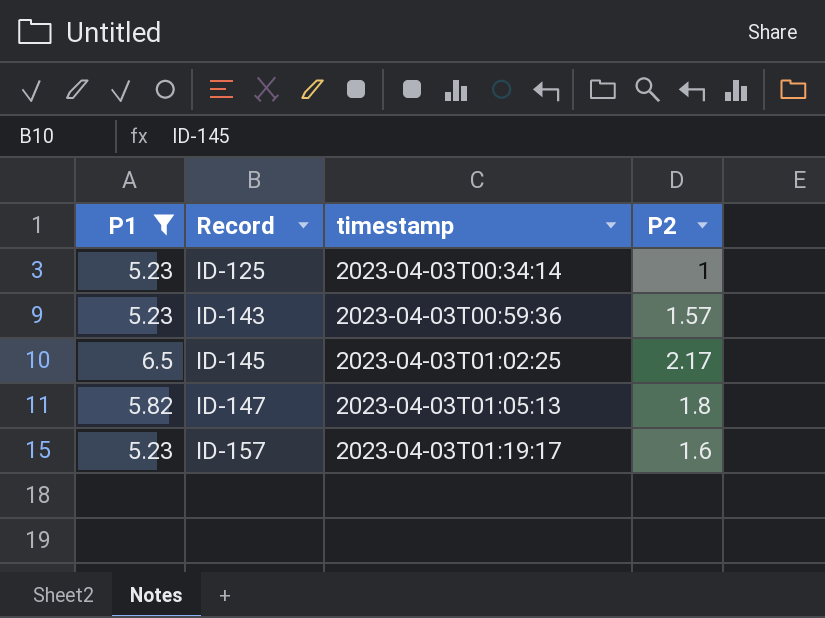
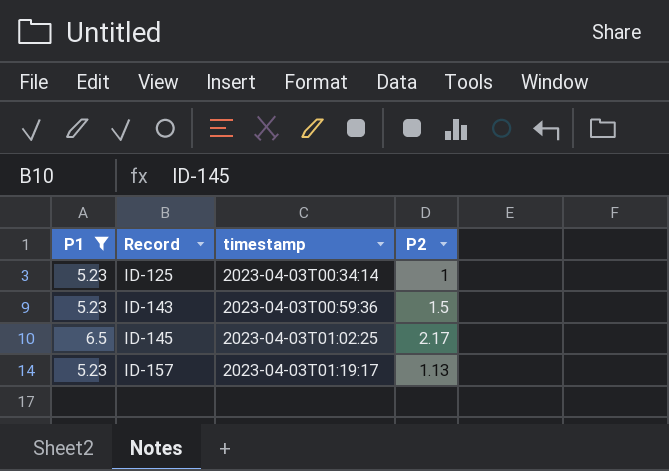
row ID-147: 5.82 | 2023-04-03T01:05:13 | 1.8 -> none
ID-143 | P2: 1.57 -> 1.5
ID-157 | P2: 1.6 -> 1.13

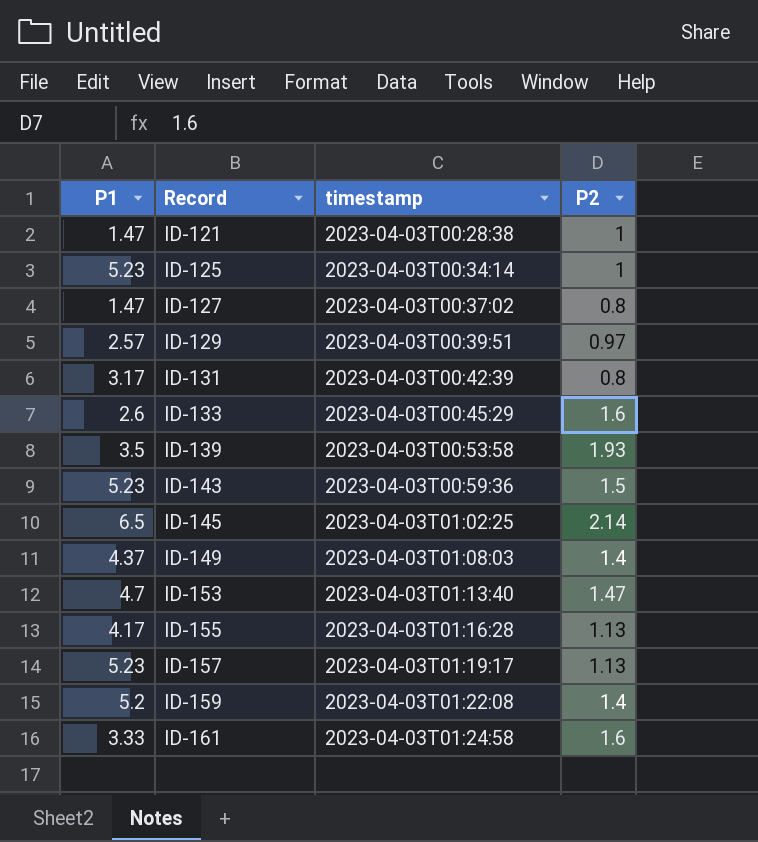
filter: P1 >= 5.23 -> none
ID-145 | P2: 2.17 -> 2.14

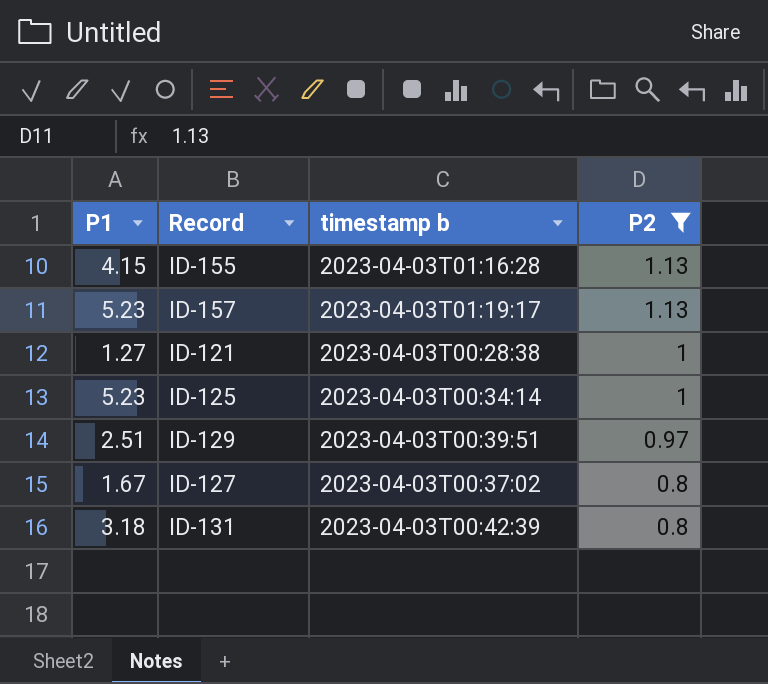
filter: none -> P2 <= 1.13
row order: Record ascending -> P2 descending
column name: timestamp -> timestamp b
ID-155 | P1: 4.17 -> 4.15
ID-121 | P1: 1.47 -> 1.27
ID-129 | P1: 2.57 -> 2.51
ID-127 | P1: 1.47 -> 1.67
ID-131 | P1: 3.17 -> 3.18

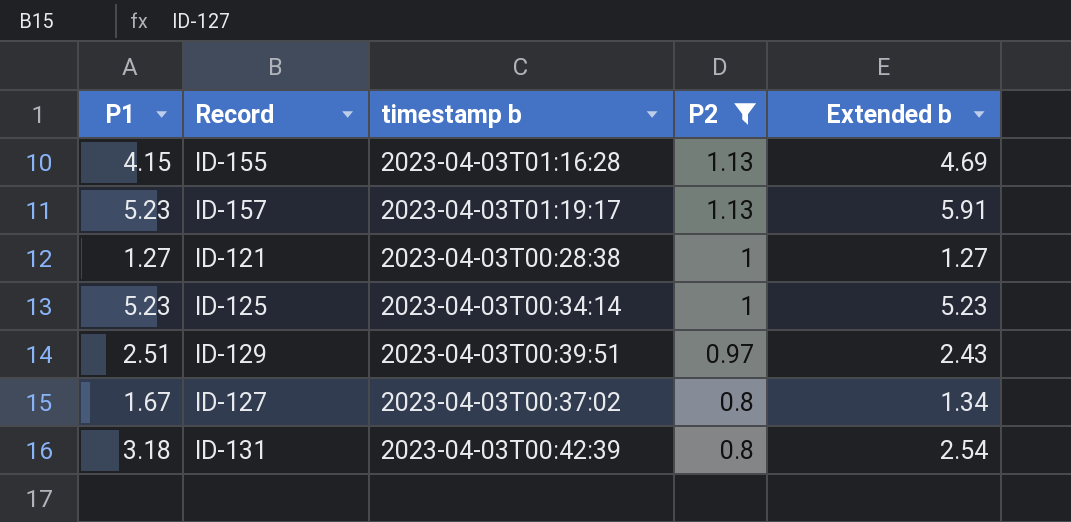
column Extended b | formula: none -> [P1] * [P2]

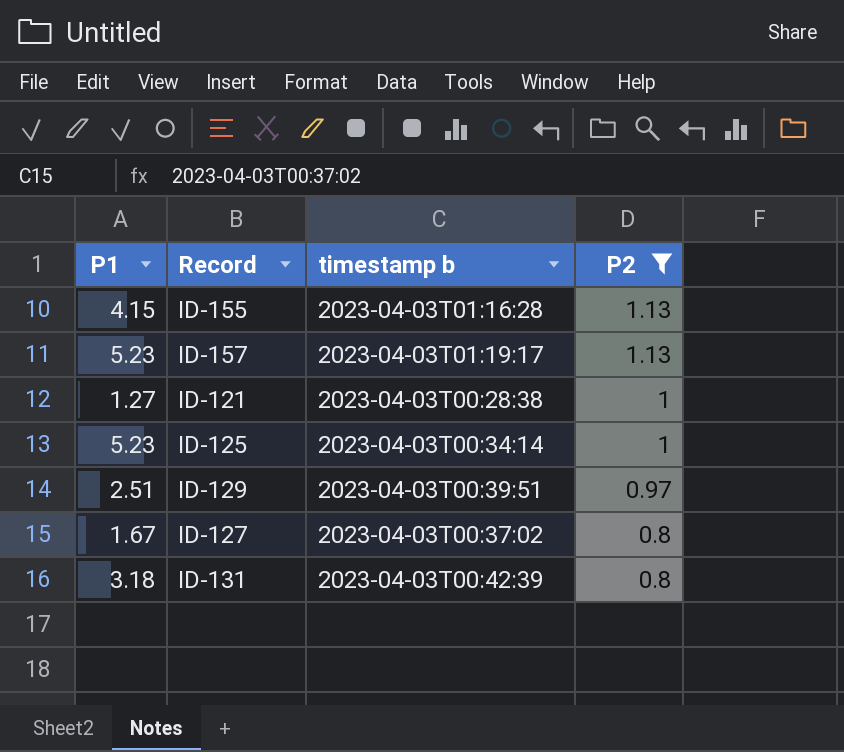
column Extended b | formula: [P1] * [P2] -> none

